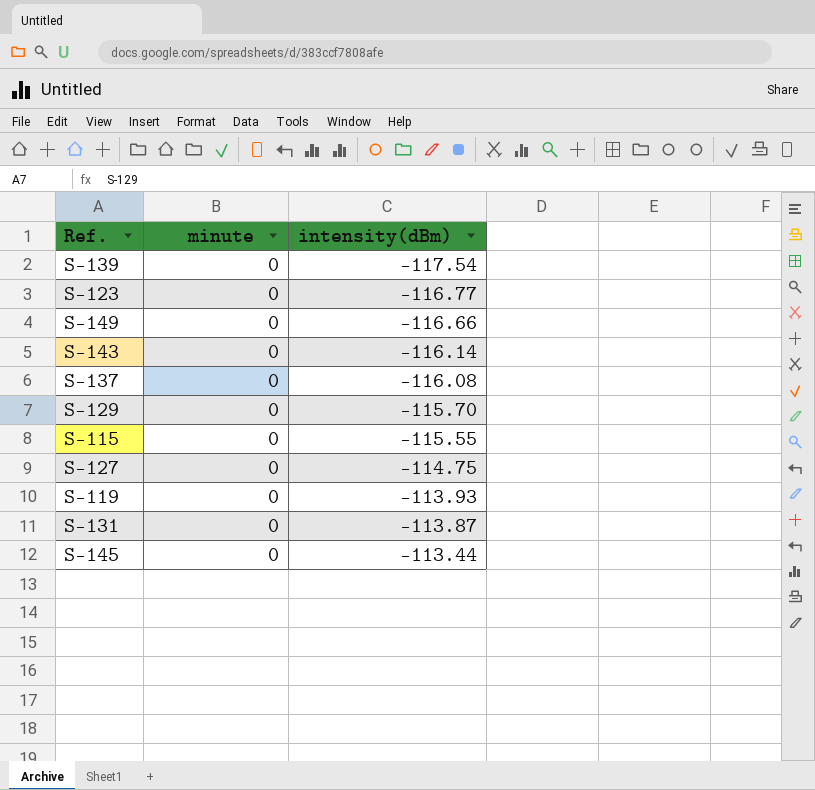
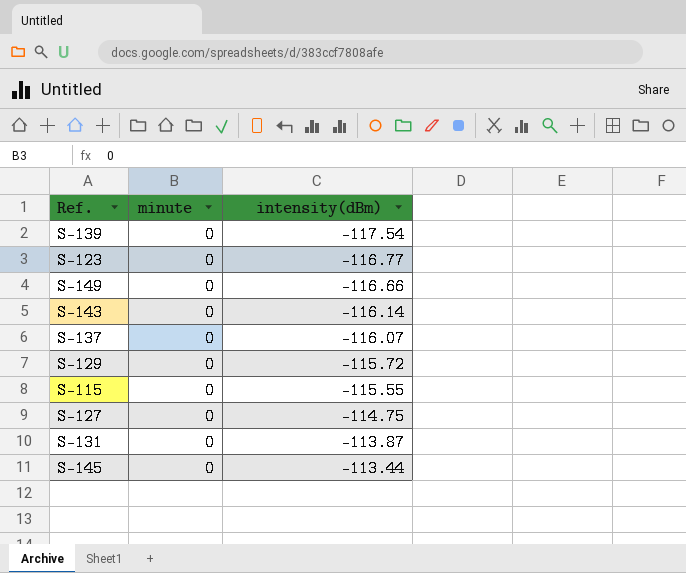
row S-119: 0 | -113.93 -> none
S-137 | intensity(dBm): -116.08 -> -116.07
S-129 | intensity(dBm): -115.70 -> -115.72

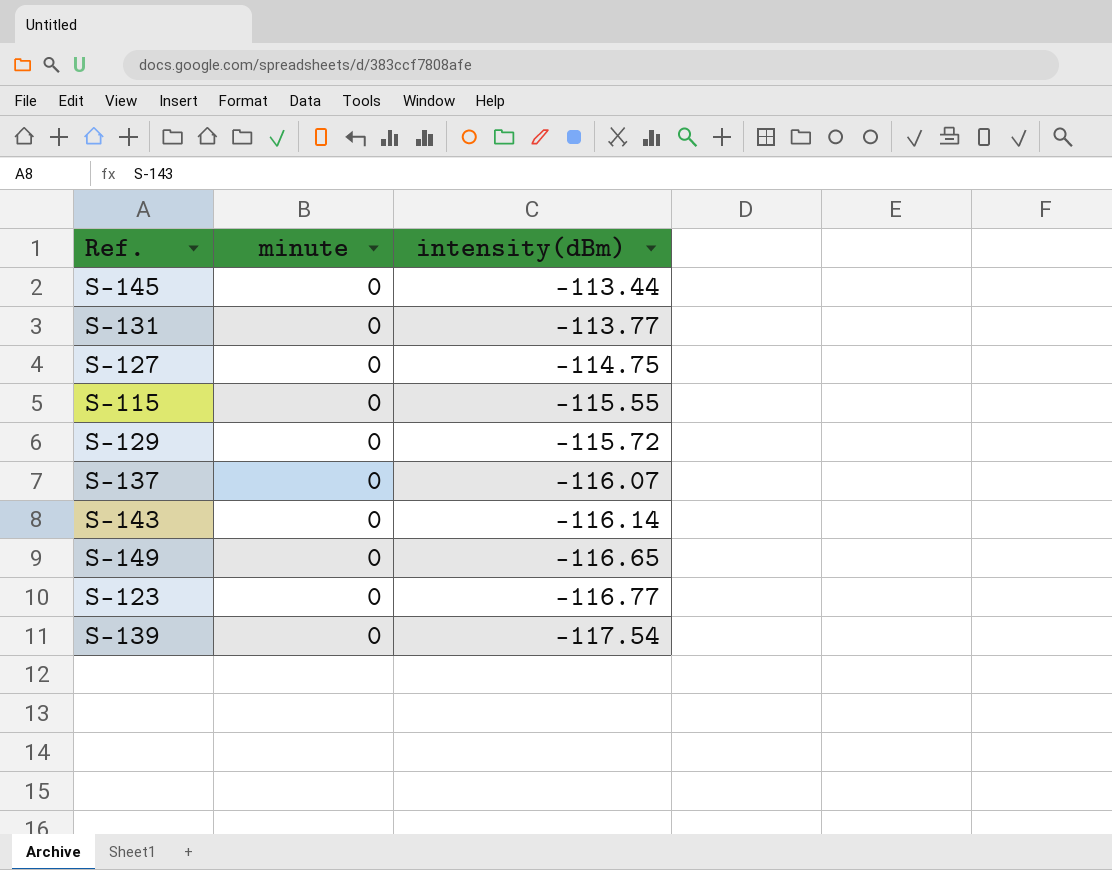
row order: intensity(dBm) ascending -> intensity(dBm) descending
S-131 | intensity(dBm): -113.87 -> -113.77
S-149 | intensity(dBm): -116.66 -> -116.65

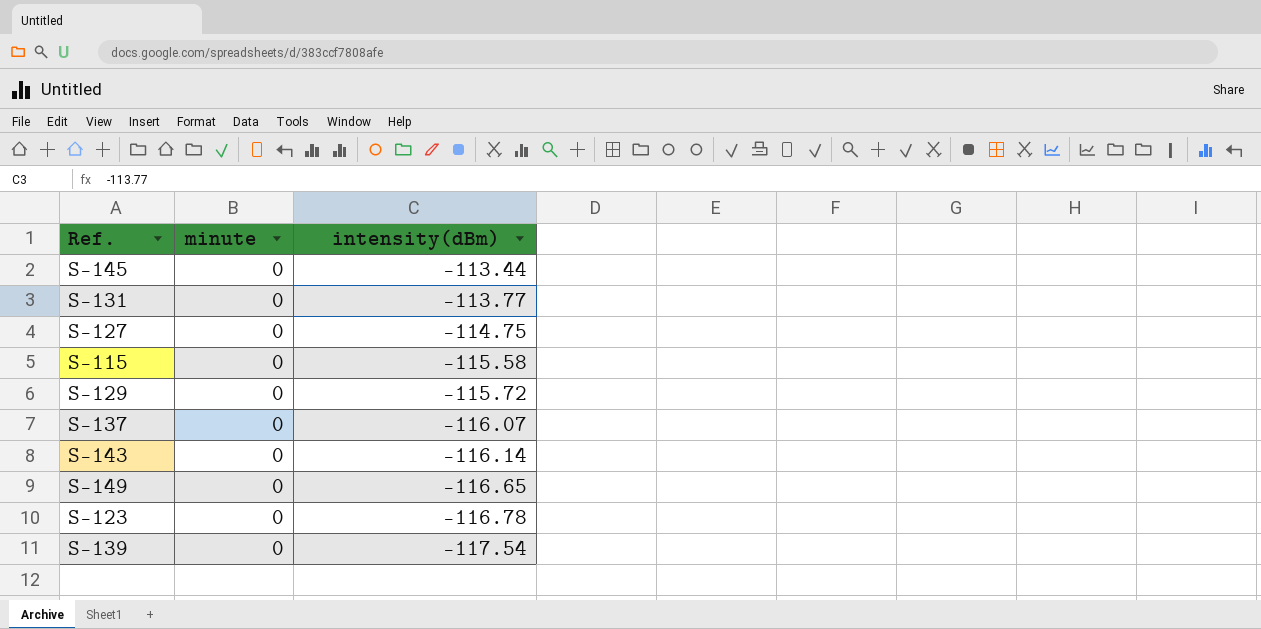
S-115 | intensity(dBm): -115.55 -> -115.58
S-123 | intensity(dBm): -116.77 -> -116.78

